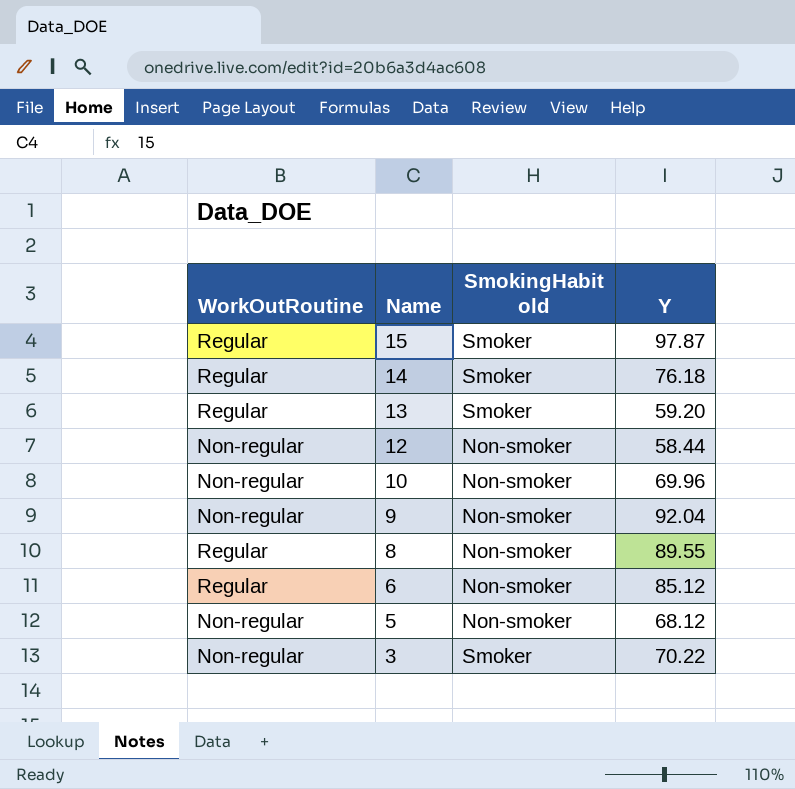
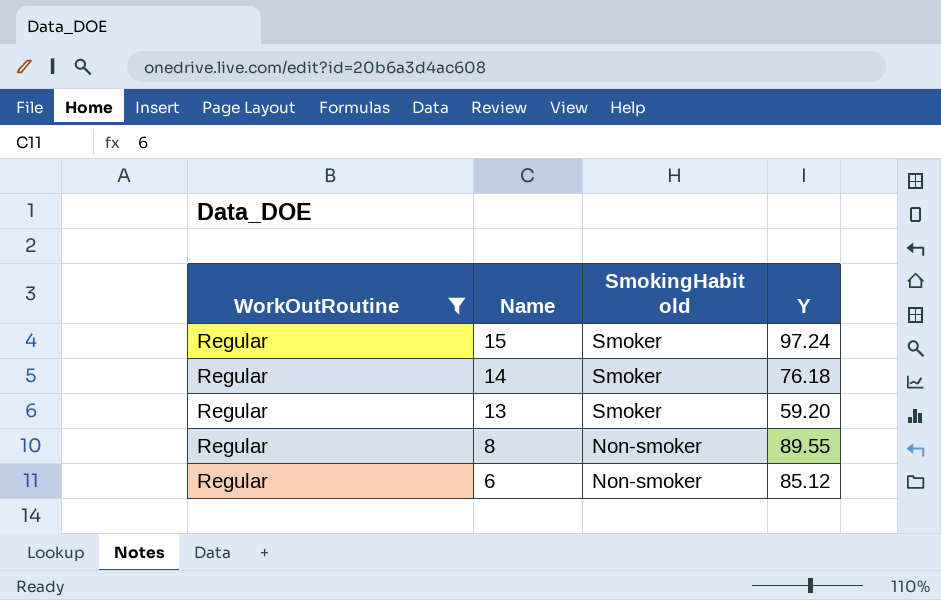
filter: none -> WorkOutRoutine = Regular
15 | Y: 97.87 -> 97.24

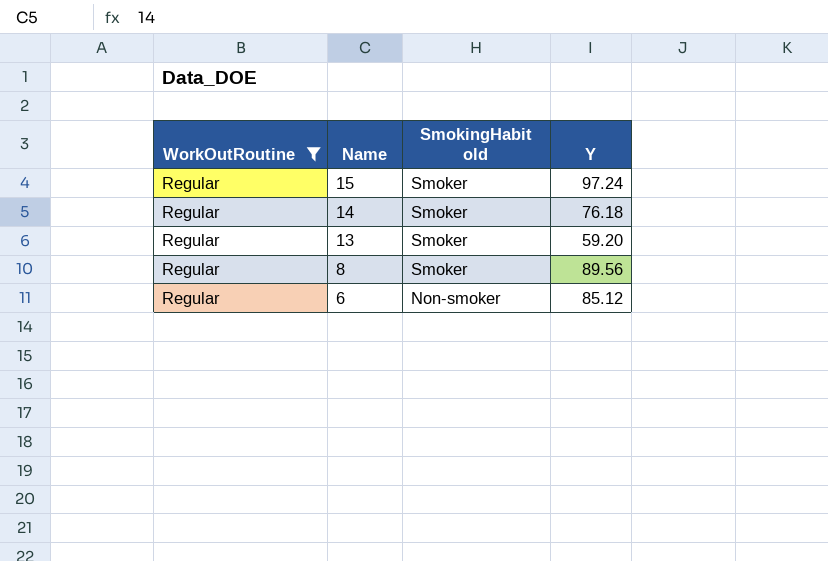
8 | SmokingHabit old: Non-smoker -> Smoker
8 | Y: 89.55 -> 89.56

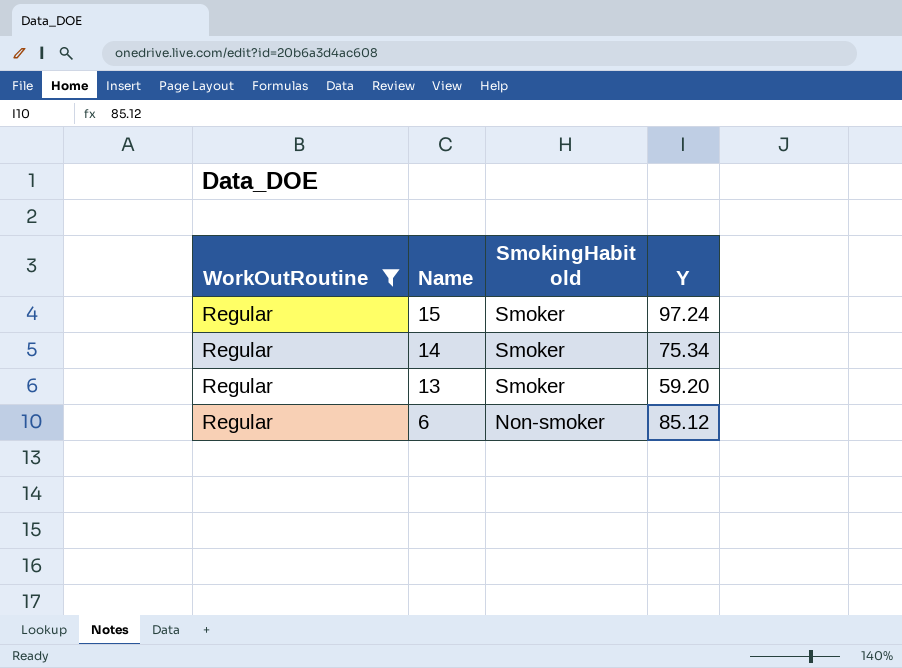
row 8: Regular | Smoker | 89.56 -> none
14 | Y: 76.18 -> 75.34

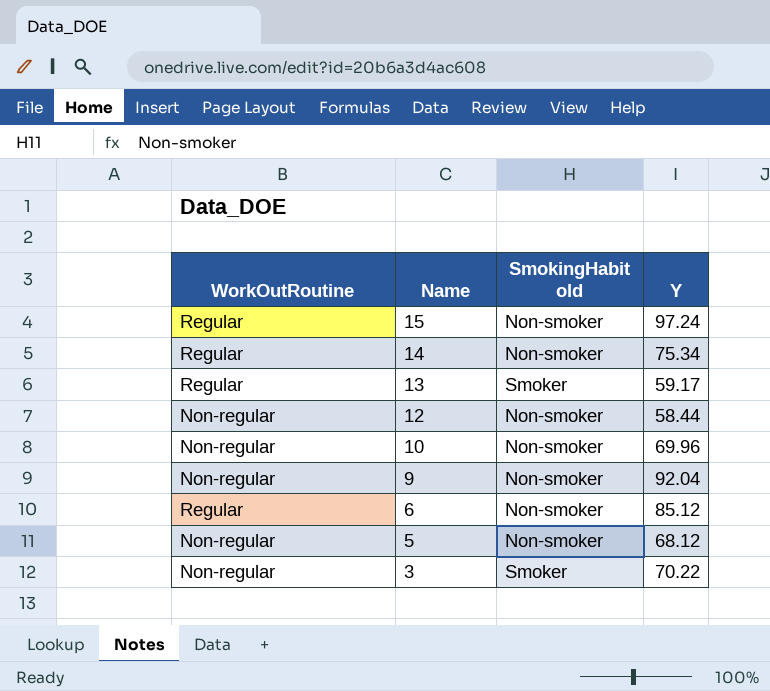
filter: WorkOutRoutine = Regular -> none
15 | SmokingHabit old: Smoker -> Non-smoker
14 | SmokingHabit old: Smoker -> Non-smoker
13 | Y: 59.20 -> 59.17

